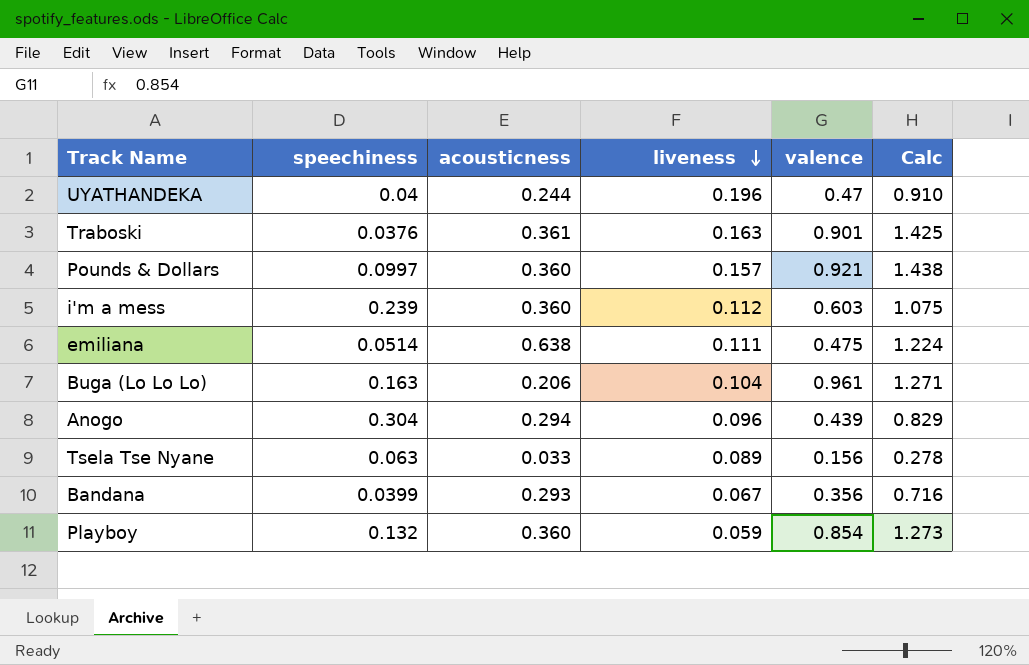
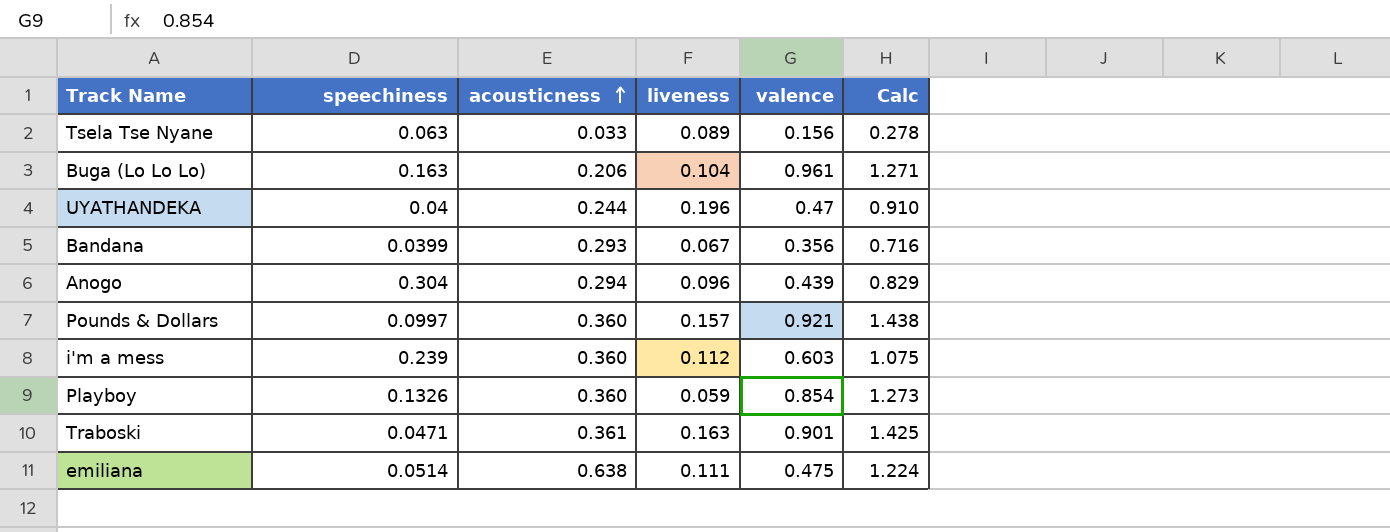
row order: liveness descending -> acousticness ascending
Playboy | speechiness: 0.132 -> 0.1326
Traboski | speechiness: 0.0376 -> 0.0471

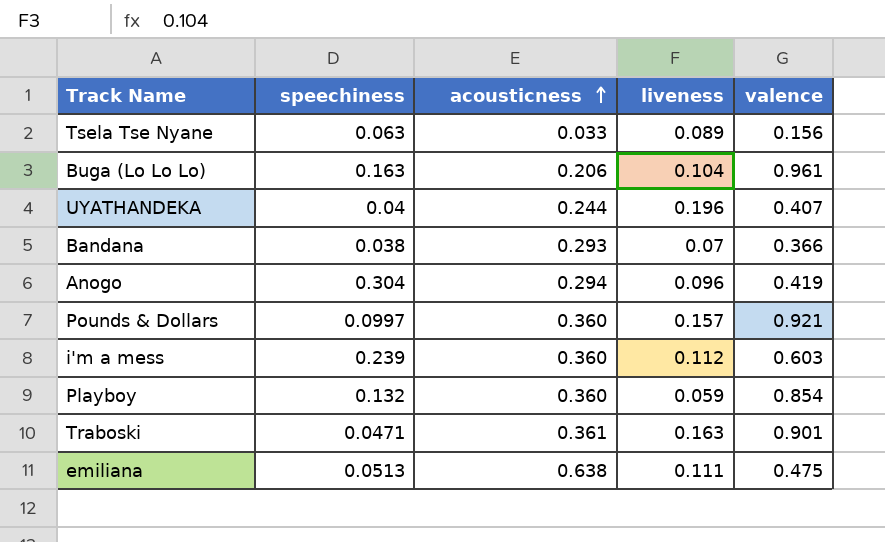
column Calc | formula: [acousticness] + [liveness] + [valence] -> none
UYATHANDEKA | valence: 0.47 -> 0.407
Bandana | speechiness: 0.0399 -> 0.038
Bandana | liveness: 0.067 -> 0.07
Bandana | valence: 0.356 -> 0.366
Anogo | valence: 0.439 -> 0.419
Playboy | speechiness: 0.1326 -> 0.132
emiliana | speechiness: 0.0514 -> 0.0513

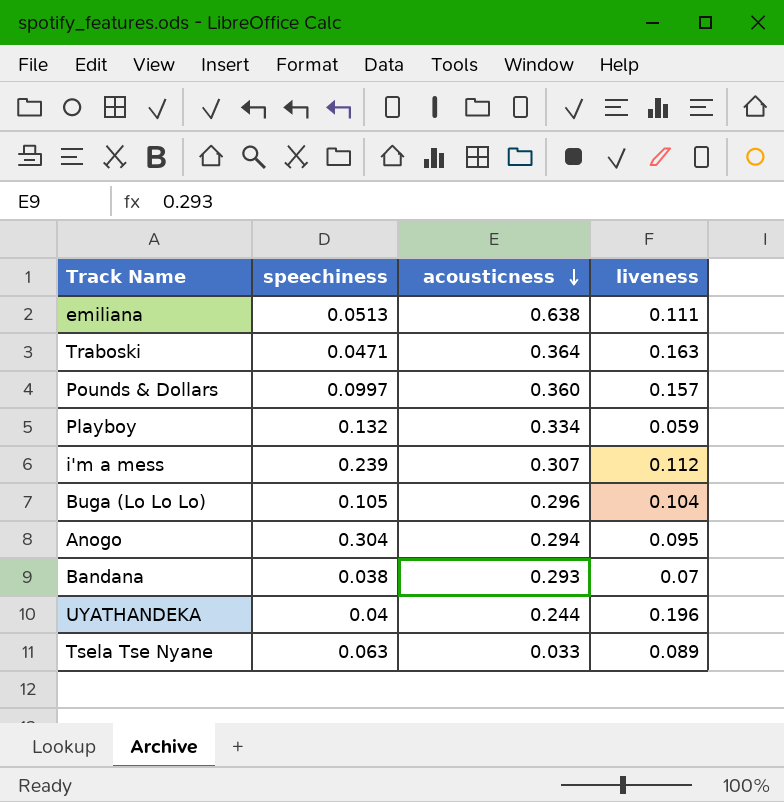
row order: acousticness ascending -> acousticness descending
column valence | position: 5 -> none
Traboski | acousticness: 0.361 -> 0.364
Playboy | acousticness: 0.360 -> 0.334
i'm a mess | acousticness: 0.360 -> 0.307
Buga (Lo Lo Lo) | speechiness: 0.163 -> 0.105
Buga (Lo Lo Lo) | acousticness: 0.206 -> 0.296
Anogo | liveness: 0.096 -> 0.095

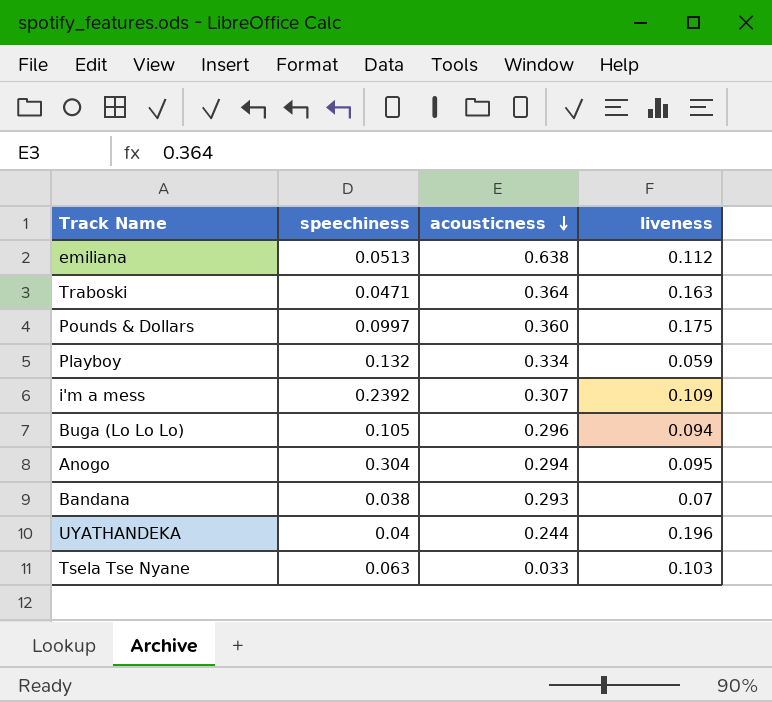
emiliana | liveness: 0.111 -> 0.112
Pounds & Dollars | liveness: 0.157 -> 0.175
i'm a mess | speechiness: 0.239 -> 0.2392
i'm a mess | liveness: 0.112 -> 0.109
Buga (Lo Lo Lo) | liveness: 0.104 -> 0.094
Tsela Tse Nyane | liveness: 0.089 -> 0.103

